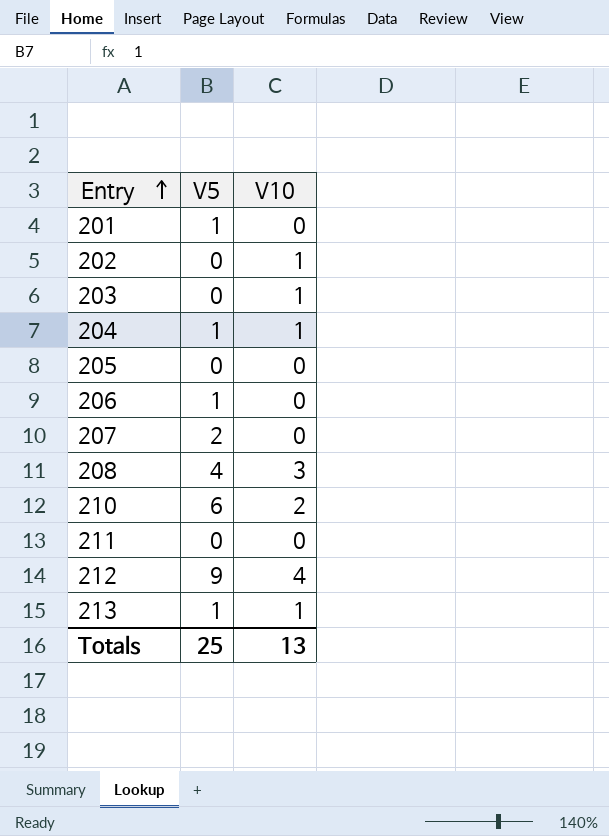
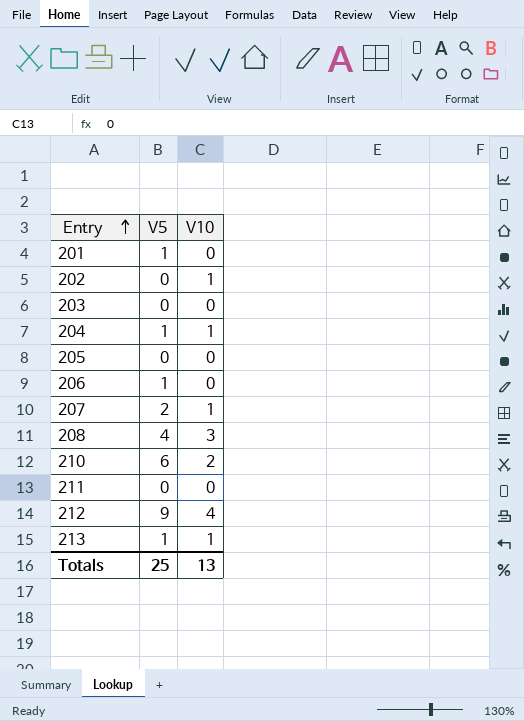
203 | V10: 1 -> 0
207 | V10: 0 -> 1

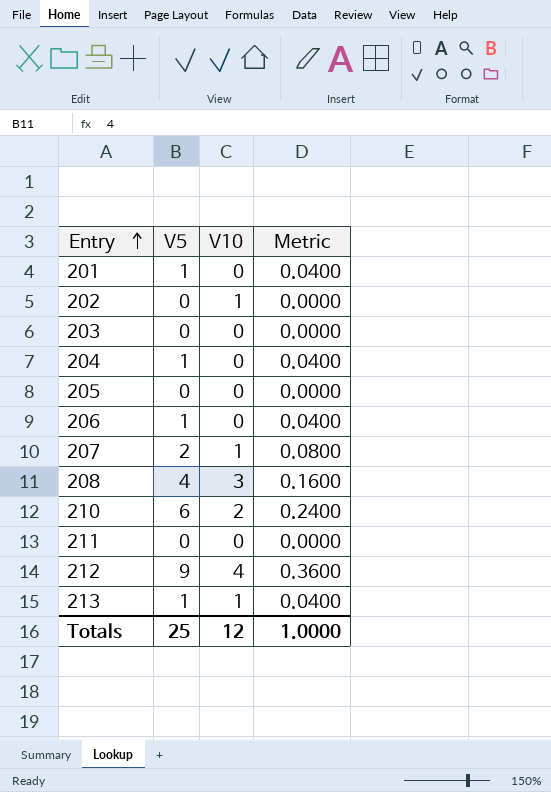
column Metric | formula: none -> [V5] * 0.04
204 | V10: 1 -> 0
Totals | V10: 13 -> 12

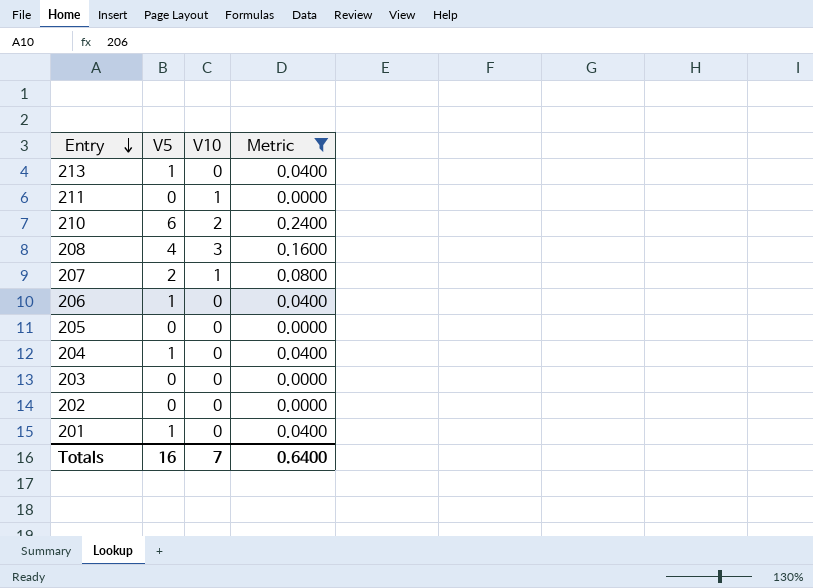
filter: none -> Metric != 0.3600
row order: Entry ascending -> Entry descending
213 | V10: 1 -> 0
211 | V10: 0 -> 1
202 | V10: 1 -> 0
Totals | V5: 25 -> 16
Totals | V10: 12 -> 7
Totals | Metric: 1.0000 -> 0.6400

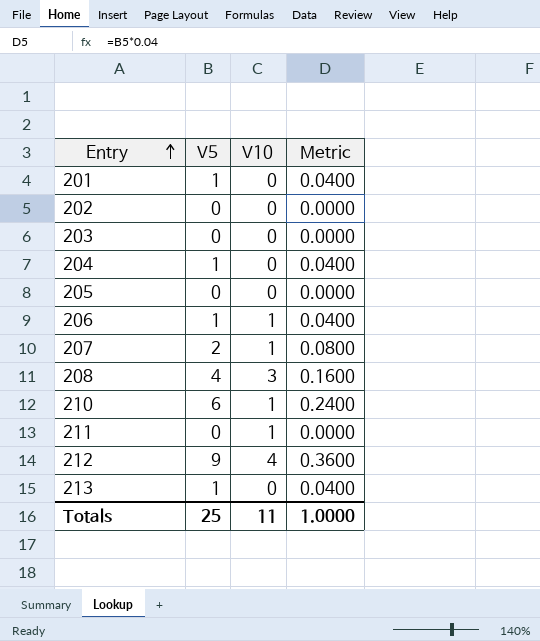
filter: Metric != 0.3600 -> none
row order: Entry descending -> Entry ascending
206 | V10: 0 -> 1
210 | V10: 2 -> 1
Totals | V5: 16 -> 25
Totals | V10: 7 -> 11
Totals | Metric: 0.6400 -> 1.0000

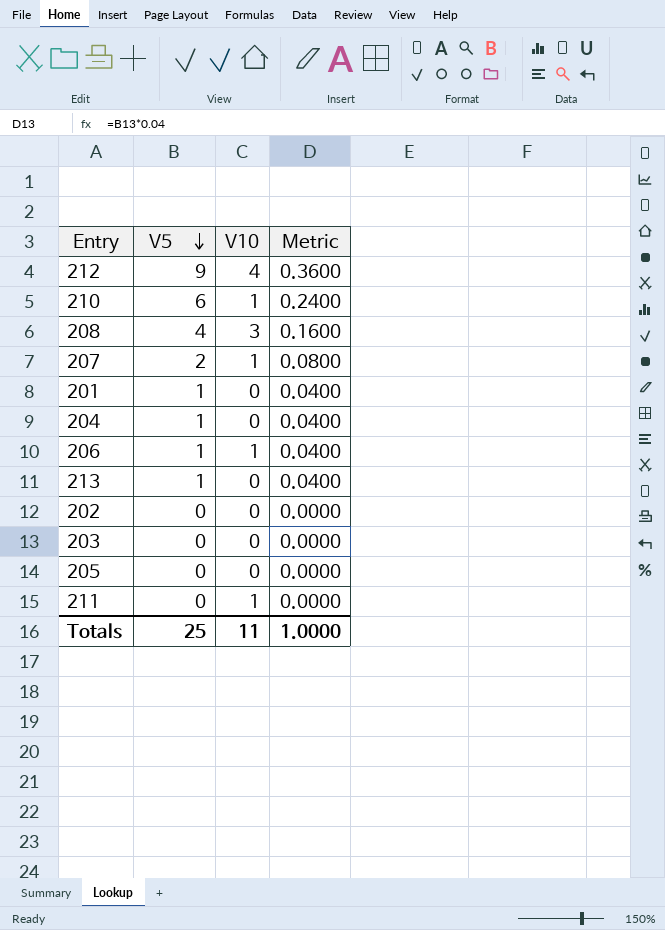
row order: Entry ascending -> V5 descending

